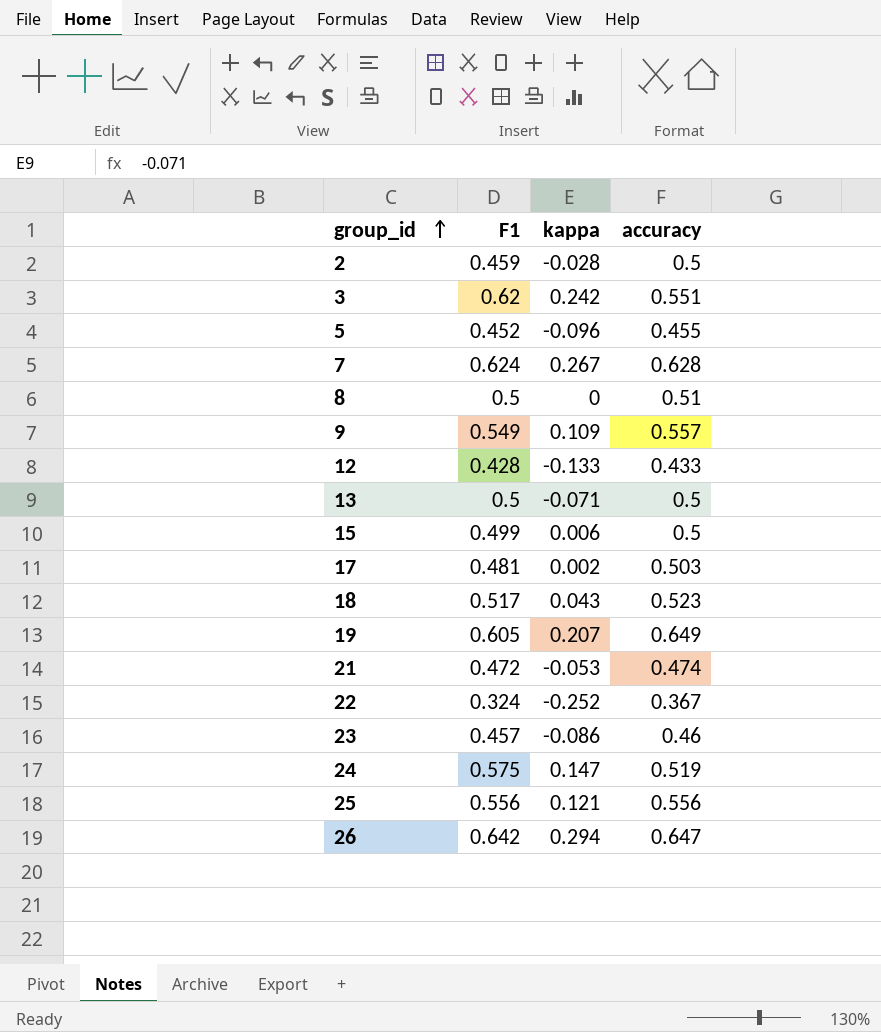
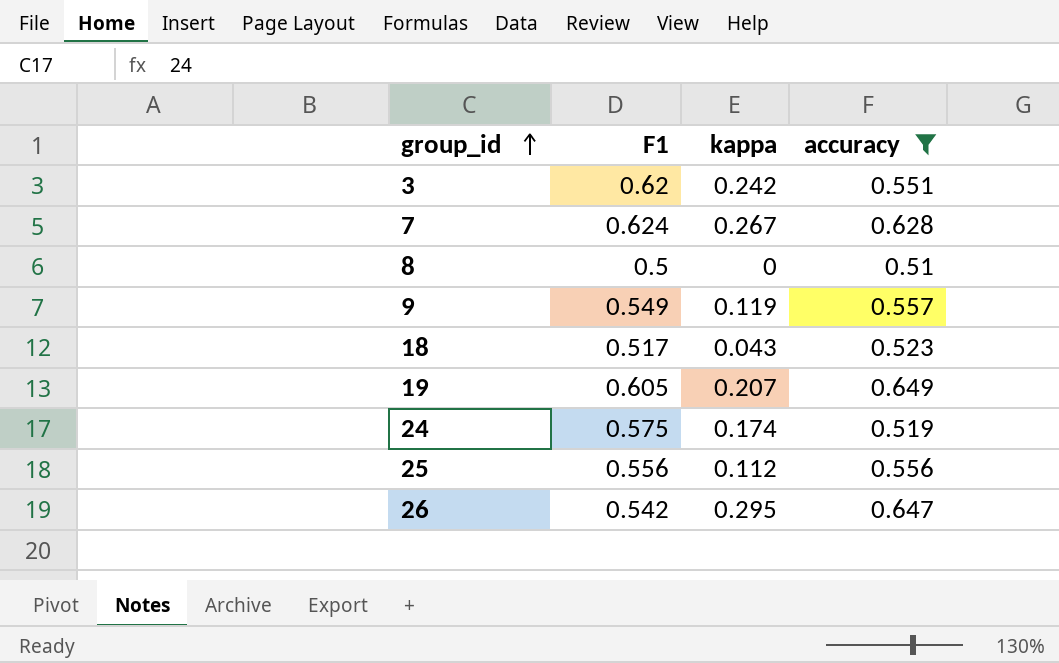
filter: none -> accuracy >= 0.51
9 | kappa: 0.109 -> 0.119
24 | kappa: 0.147 -> 0.174
25 | kappa: 0.121 -> 0.112
26 | F1: 0.642 -> 0.542
26 | kappa: 0.294 -> 0.295

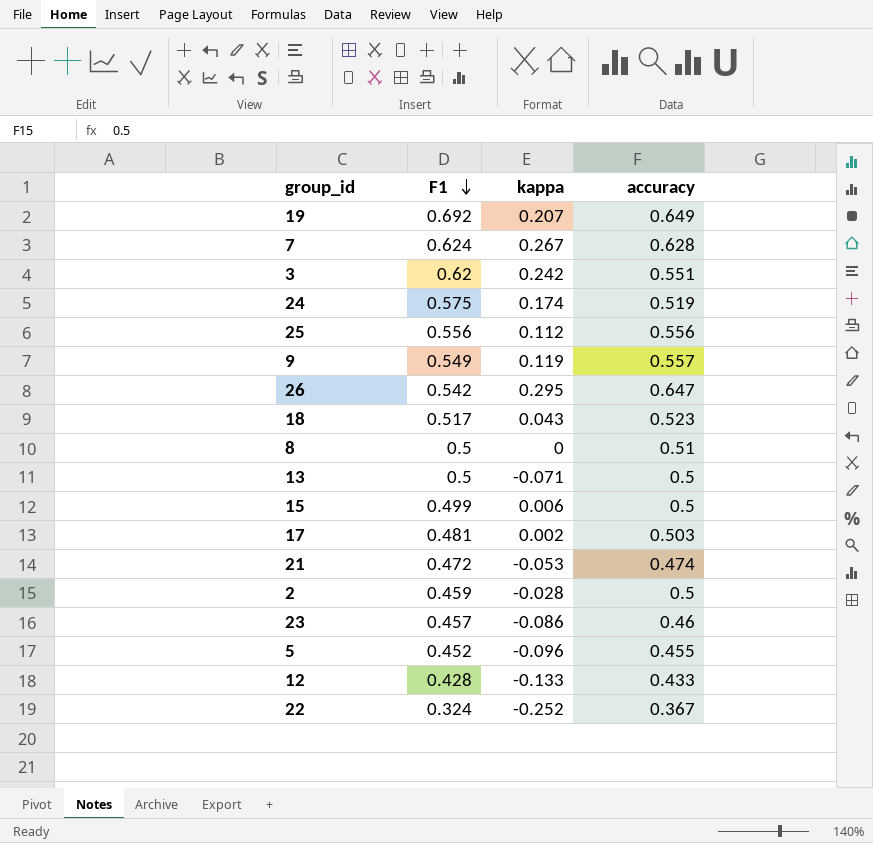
filter: accuracy >= 0.51 -> none
row order: group_id ascending -> F1 descending
19 | F1: 0.605 -> 0.692

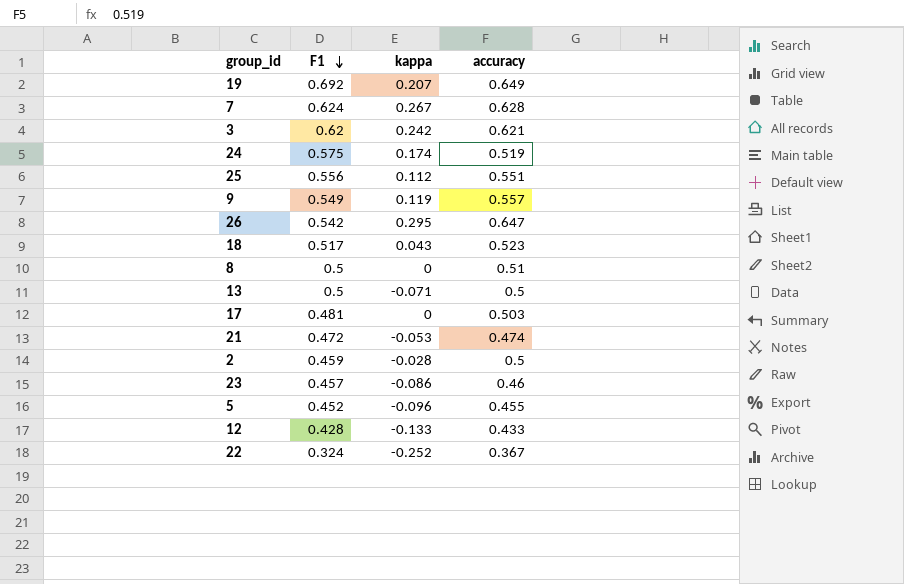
row 15: 0.499 | 0.006 | 0.5 -> none
3 | accuracy: 0.551 -> 0.621
25 | accuracy: 0.556 -> 0.551
17 | kappa: 0.002 -> 0

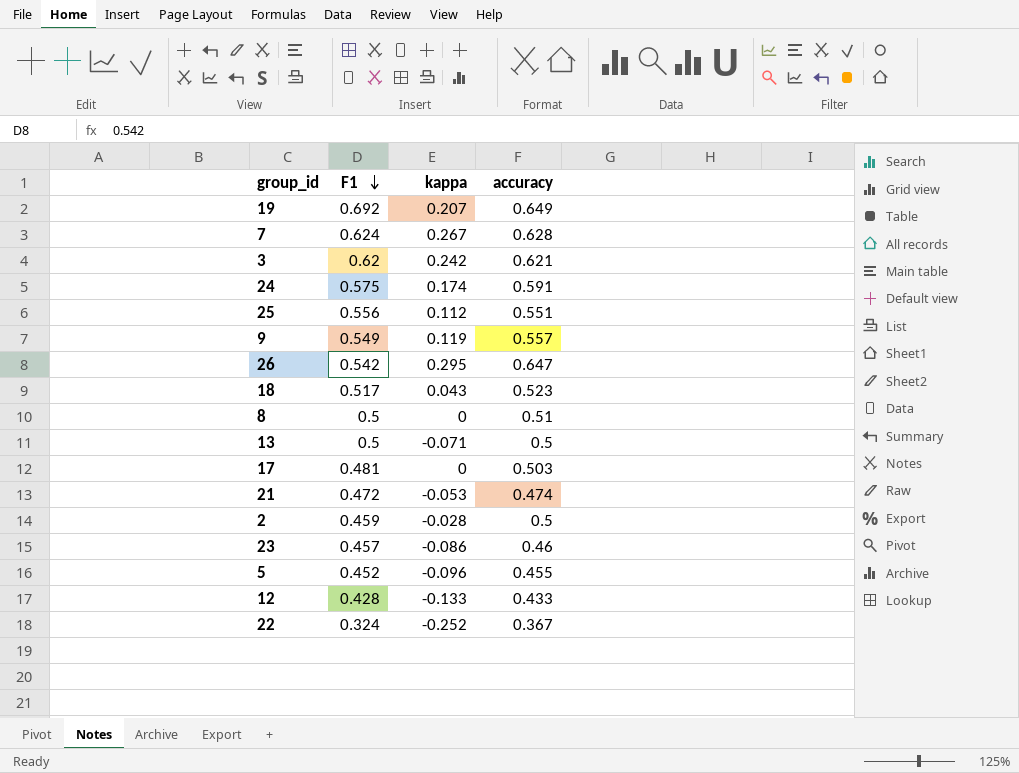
24 | accuracy: 0.519 -> 0.591

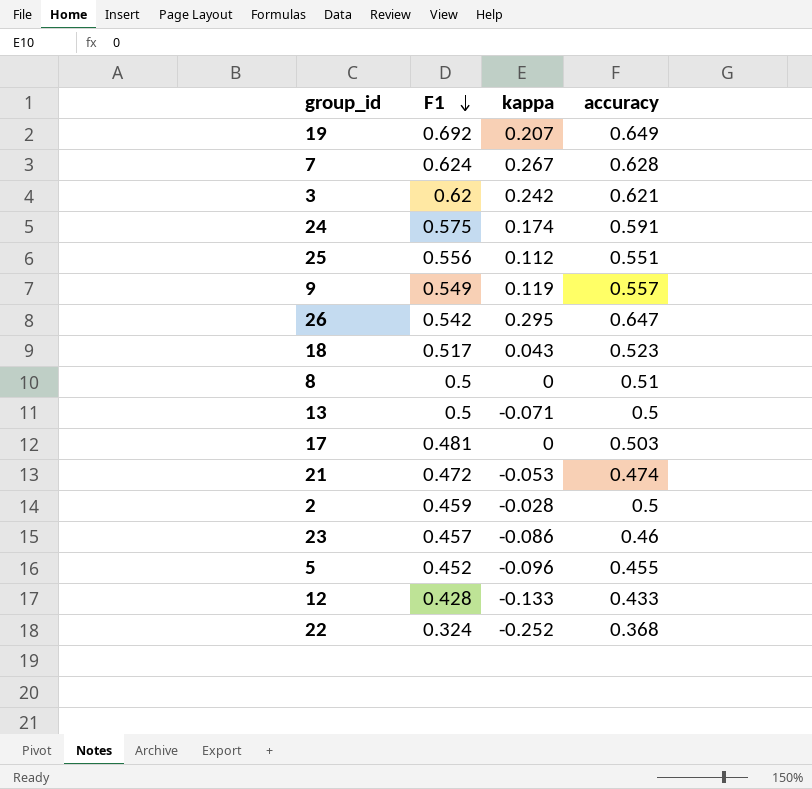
22 | accuracy: 0.367 -> 0.368

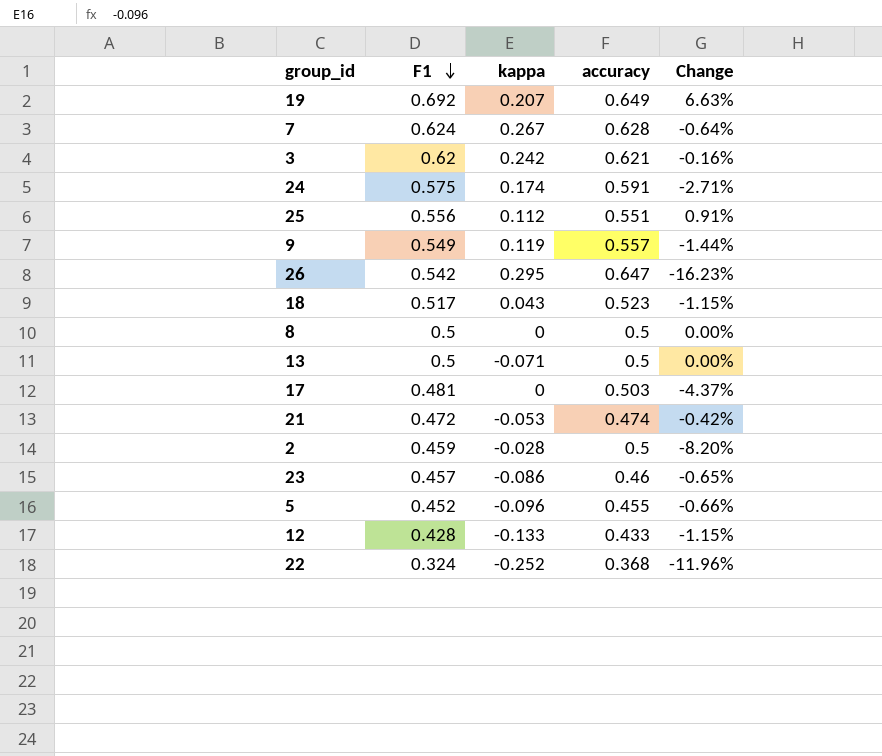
column Change | formula: none -> ([F1] - [accuracy]) / [accuracy]
8 | accuracy: 0.51 -> 0.5

